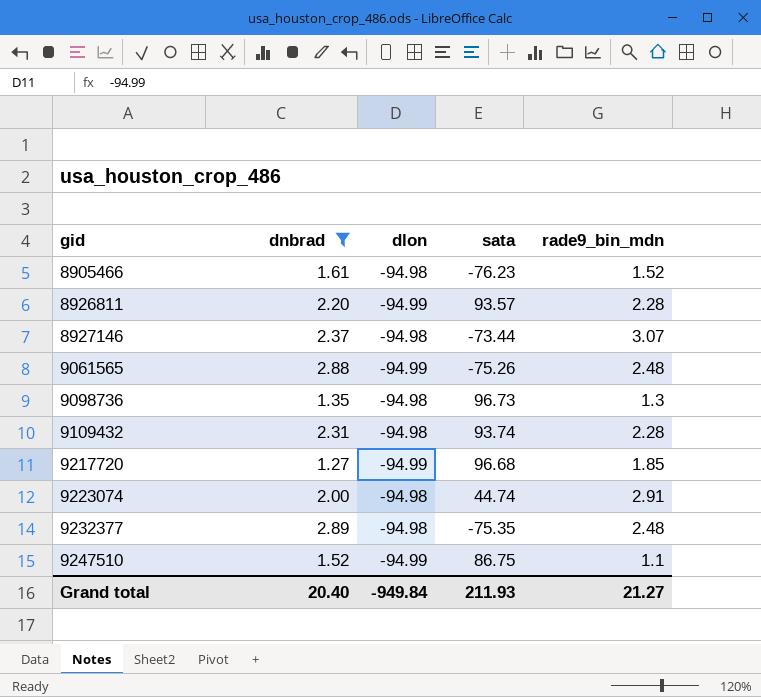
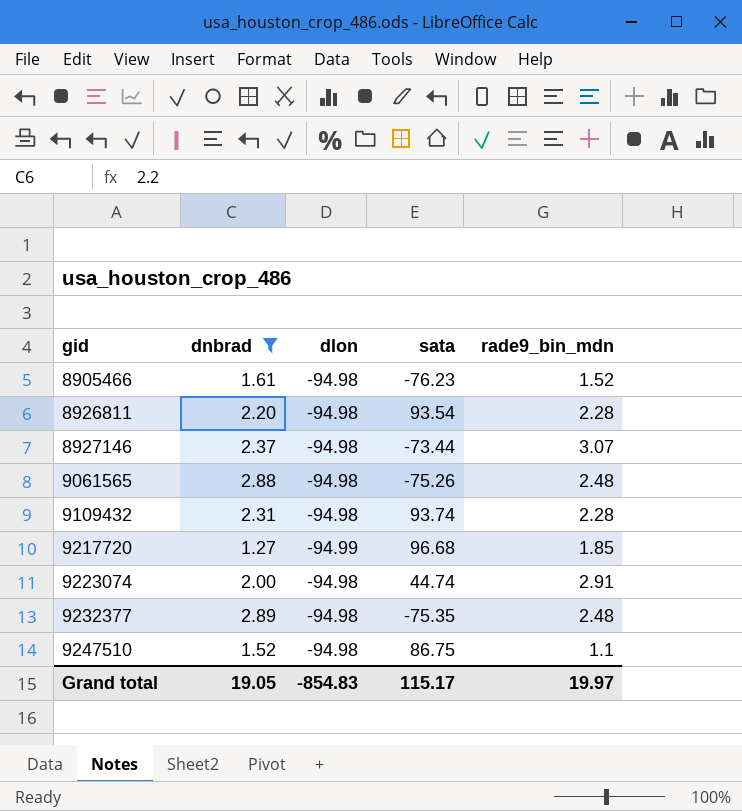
row 9098736: 1.35 | -94.98 | 96.73 | 1.3 -> none
8926811 | dlon: -94.99 -> -94.98
8926811 | sata: 93.57 -> 93.54
9061565 | dlon: -94.99 -> -94.98
9247510 | dlon: -94.99 -> -94.98
Grand total | dnbrad: 20.40 -> 19.05
Grand total | dlon: -949.84 -> -854.83
Grand total | sata: 211.93 -> 115.17
Grand total | rade9_bin_mdn: 21.27 -> 19.97

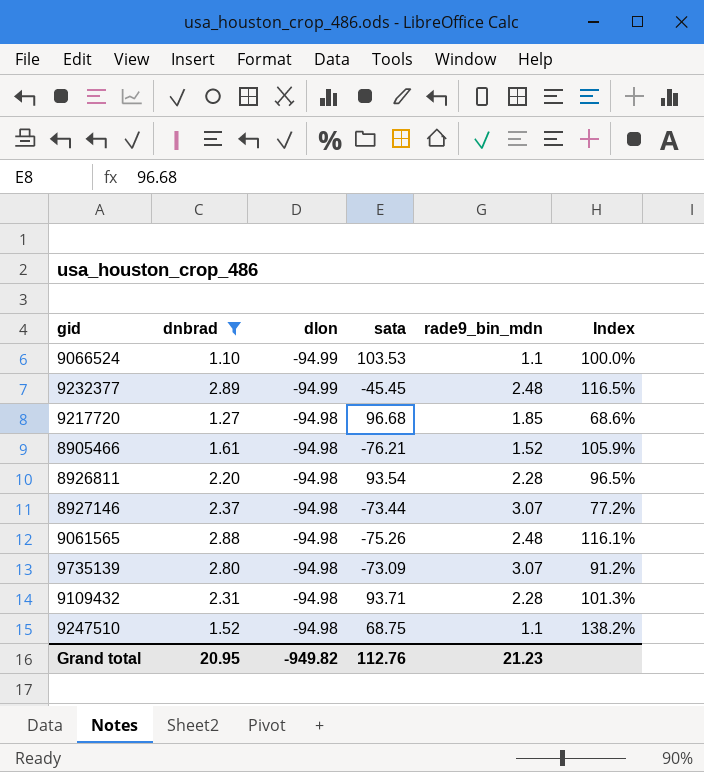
row order: gid ascending -> dlon ascending
column Index | formula: none -> [dnbrad] / [rade9_bin_mdn]
row 9223074: 2.00 | -94.98 | 44.74 | 2.91 -> none
row 9066524: none -> 1.10 | -94.99 | 103.53 | 1.1 | 100.0%
9232377 | dlon: -94.98 -> -94.99
9232377 | sata: -75.35 -> -45.45
9217720 | dlon: -94.99 -> -94.98
8905466 | sata: -76.23 -> -76.21
row 9735139: none -> 2.80 | -94.98 | -73.09 | 3.07 | 91.2%
9109432 | sata: 93.74 -> 93.71
9247510 | sata: 86.75 -> 68.75
Grand total | dnbrad: 19.05 -> 20.95
Grand total | dlon: -854.83 -> -949.82
Grand total | sata: 115.17 -> 112.76
Grand total | rade9_bin_mdn: 19.97 -> 21.23

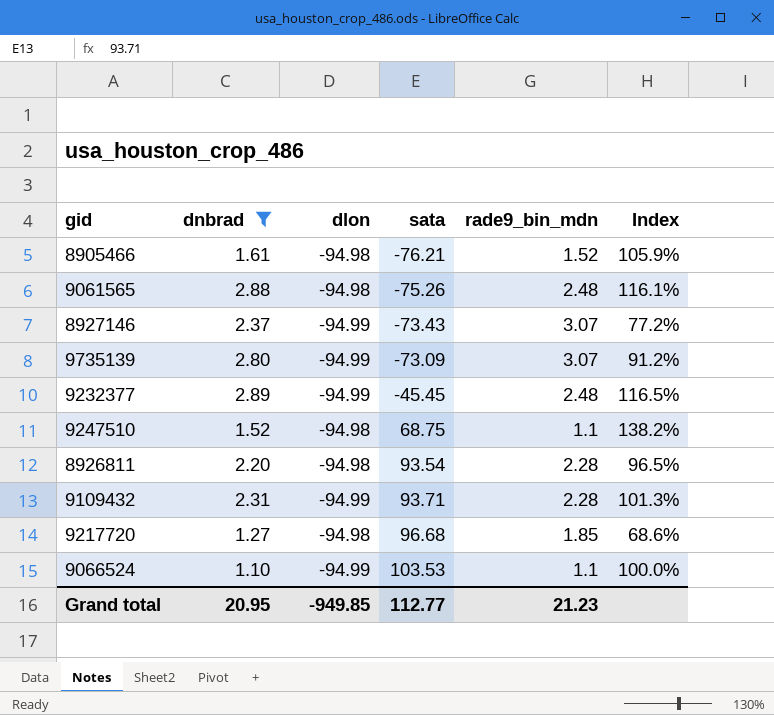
row order: dlon ascending -> sata ascending
8927146 | dlon: -94.98 -> -94.99
8927146 | sata: -73.44 -> -73.43
9735139 | dlon: -94.98 -> -94.99
9109432 | dlon: -94.98 -> -94.99
Grand total | dlon: -949.82 -> -949.85
Grand total | sata: 112.76 -> 112.77

